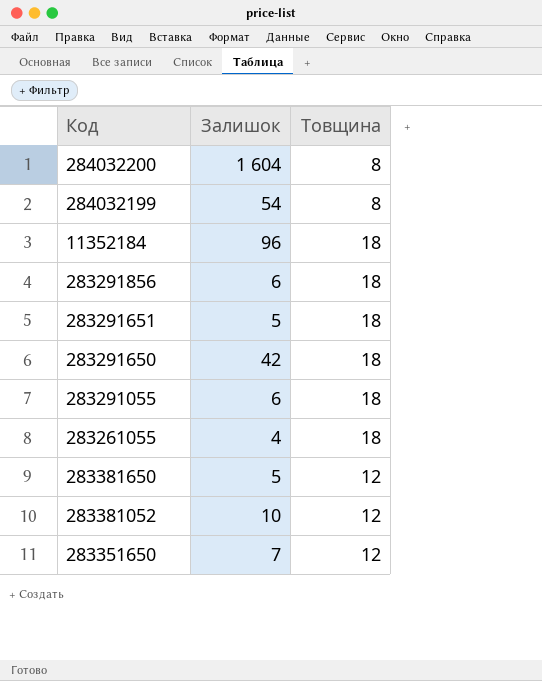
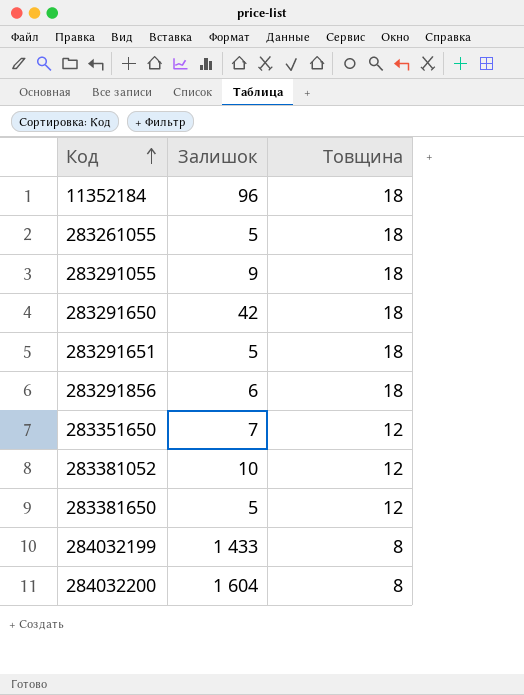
row order: none -> Код ascending
283261055 | Залишок: 4 -> 5
283291055 | Залишок: 6 -> 9
284032199 | Залишок: 54 -> 1 433

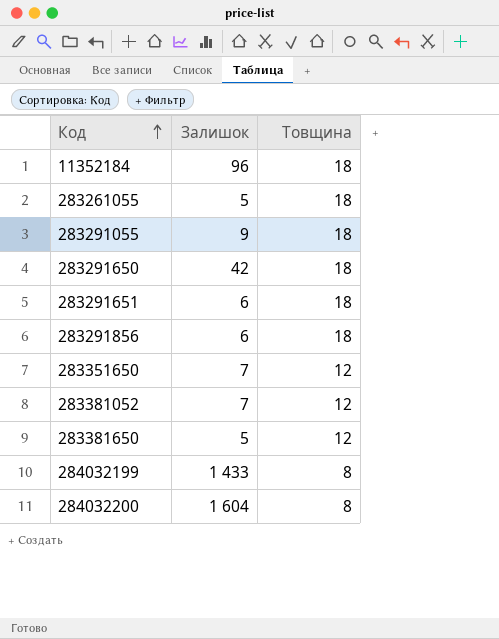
283291651 | Залишок: 5 -> 6
283381052 | Залишок: 10 -> 7

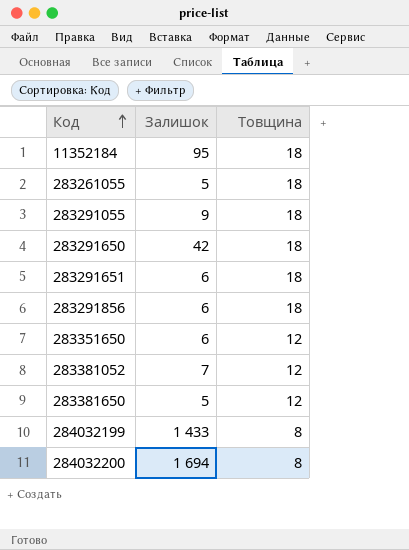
11352184 | Залишок: 96 -> 95
283351650 | Залишок: 7 -> 6
284032200 | Залишок: 1 604 -> 1 694

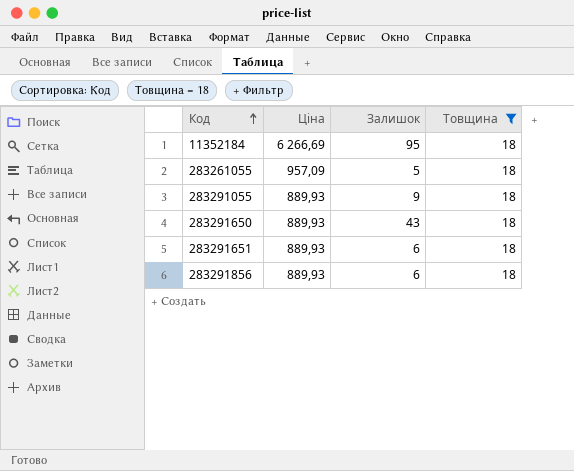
filter: none -> Товщина = 18
column Ціна | position: none -> 2
283291650 | Залишок: 42 -> 43

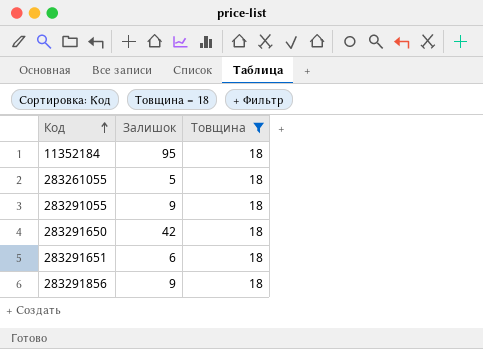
column Ціна | position: 2 -> none
283291650 | Залишок: 43 -> 42
283291856 | Залишок: 6 -> 9

